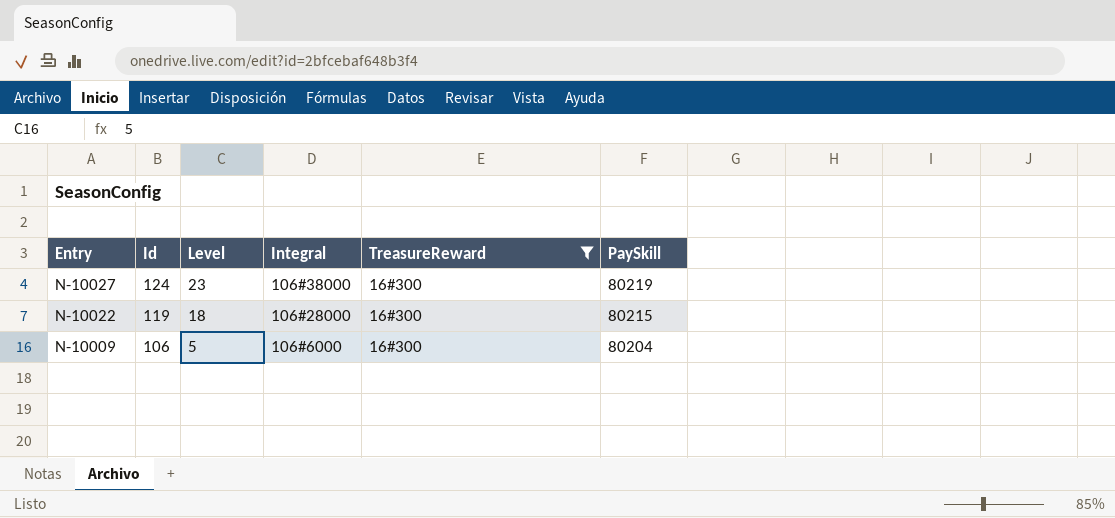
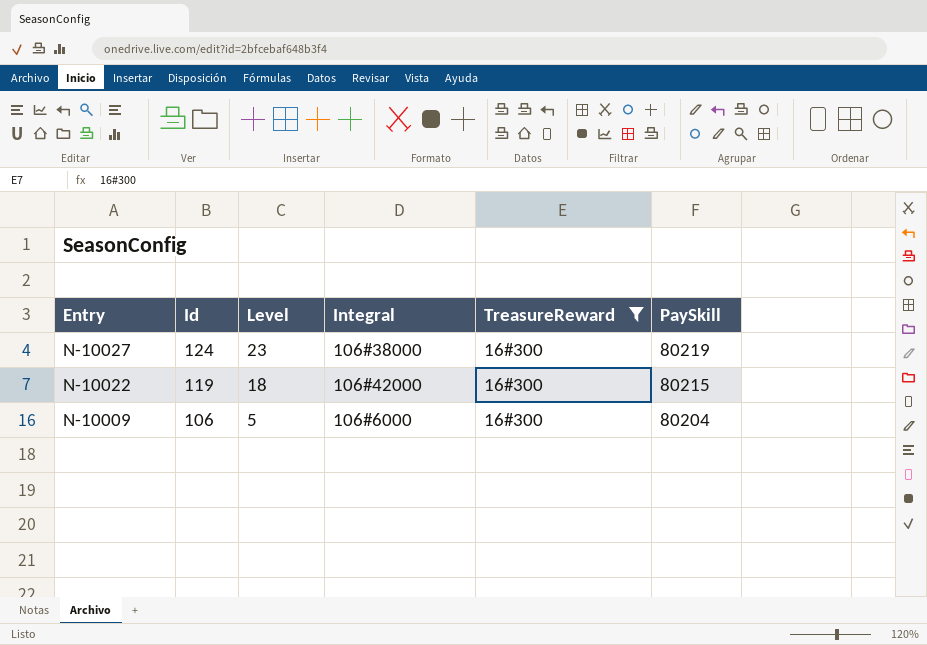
N-10022 | Integral: 106#28000 -> 106#42000

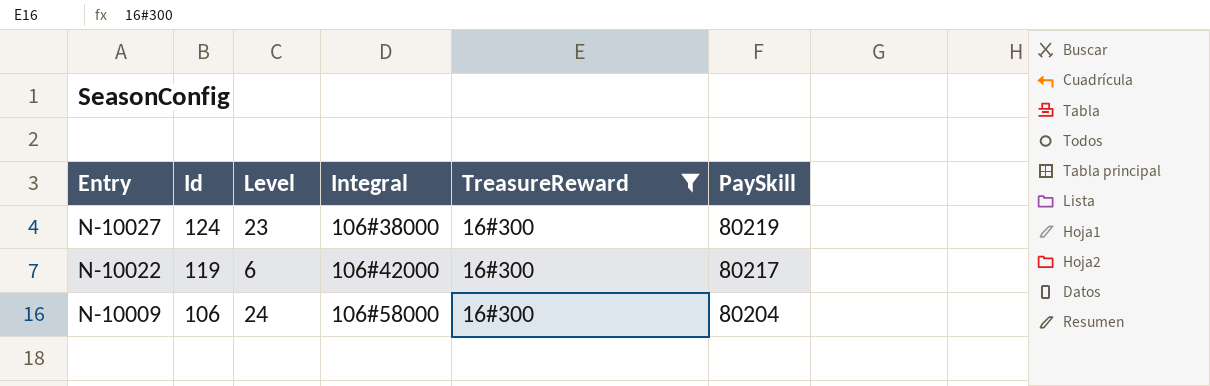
N-10022 | Level: 18 -> 6
N-10022 | PaySkill: 80215 -> 80217
N-10009 | Level: 5 -> 24
N-10009 | Integral: 106#6000 -> 106#58000

